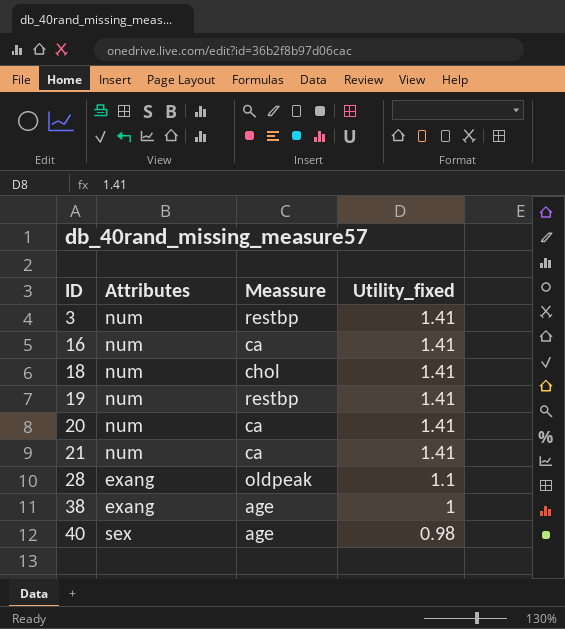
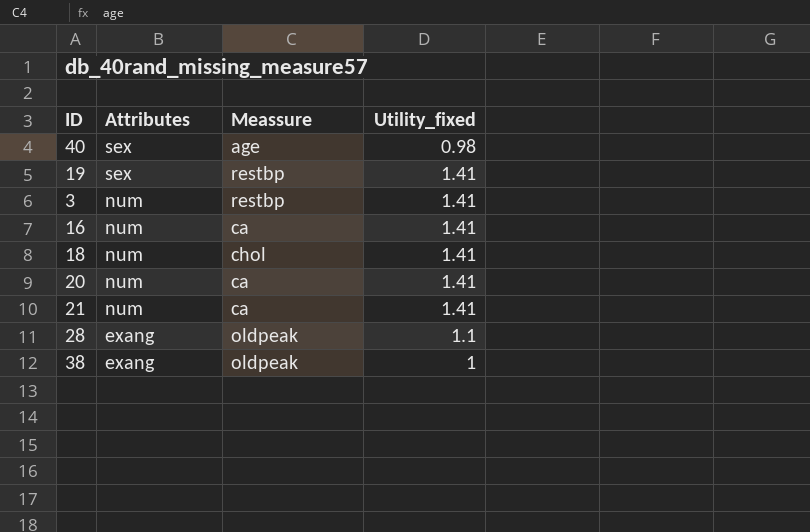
row order: ID ascending -> Attributes descending
19 | Attributes: num -> sex
38 | Meassure: age -> oldpeak

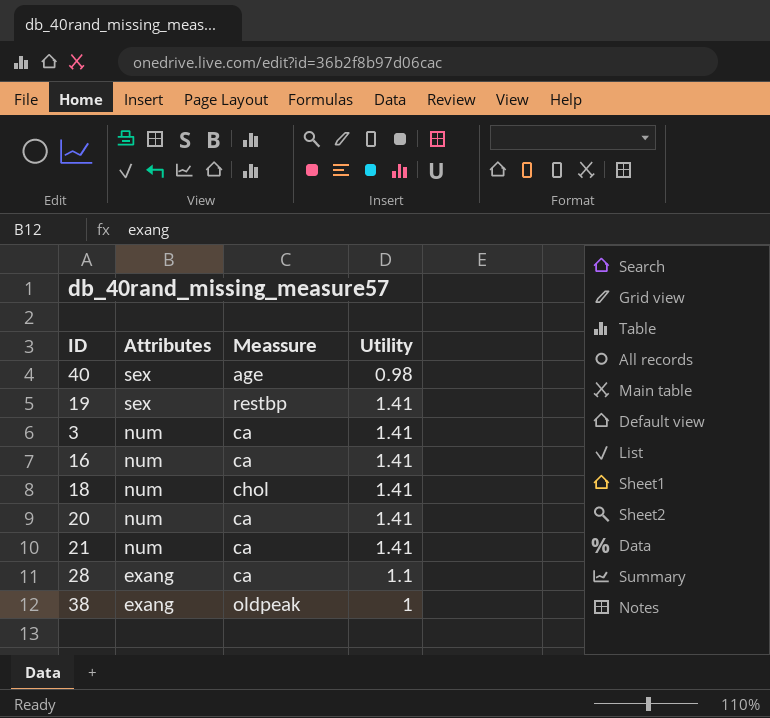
column name: Utility_fixed -> Utility
3 | Meassure: restbp -> ca
28 | Meassure: oldpeak -> ca

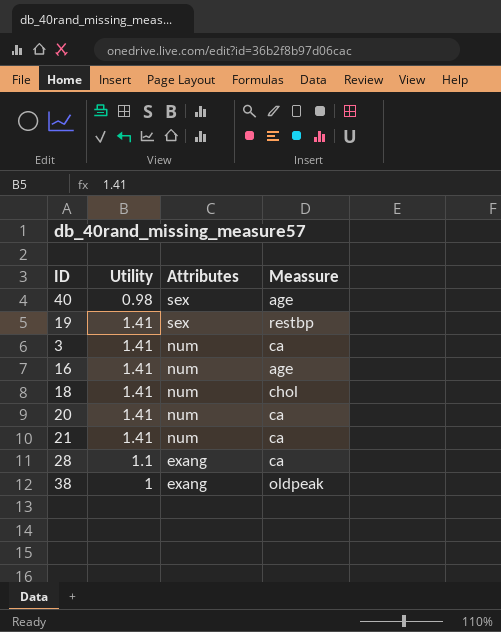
column Utility | position: 4 -> 2
16 | Meassure: ca -> age

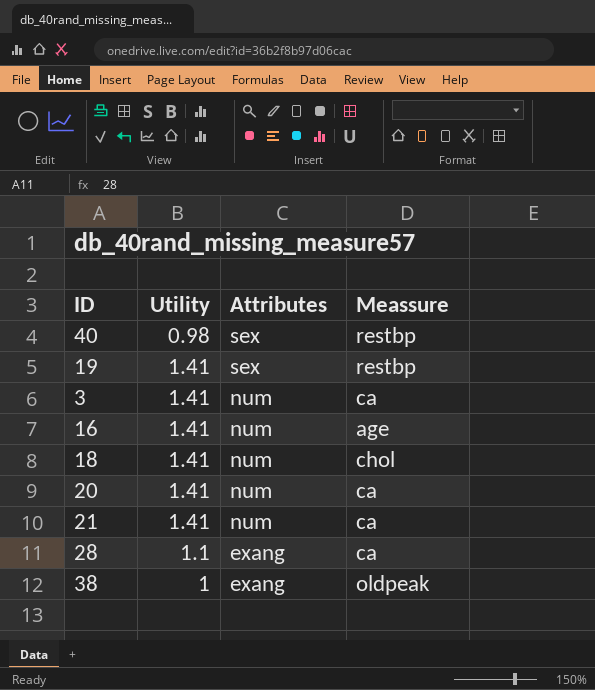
40 | Meassure: age -> restbp

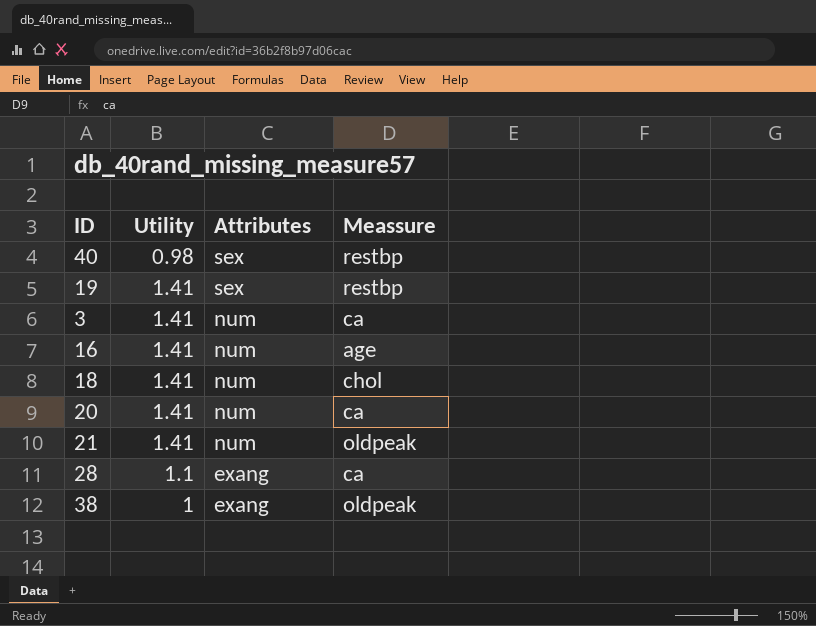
21 | Meassure: ca -> oldpeak

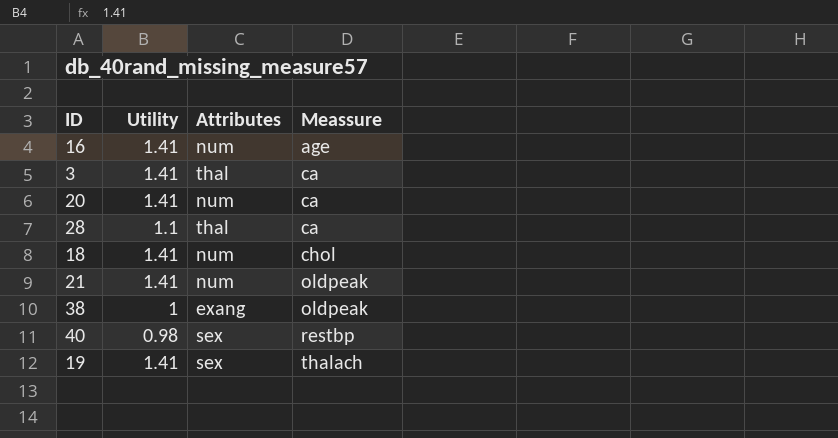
row order: Attributes descending -> Meassure ascending
3 | Attributes: num -> thal
28 | Attributes: exang -> thal
19 | Meassure: restbp -> thalach

